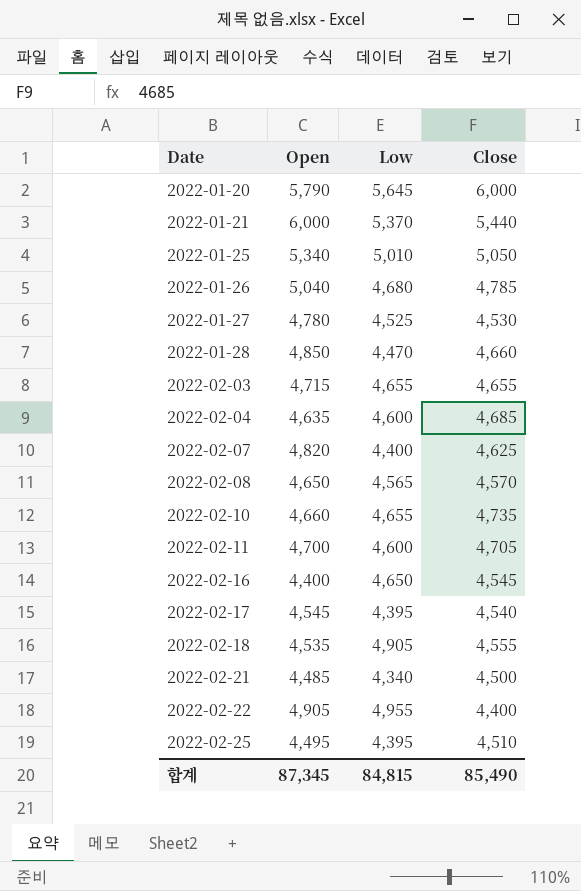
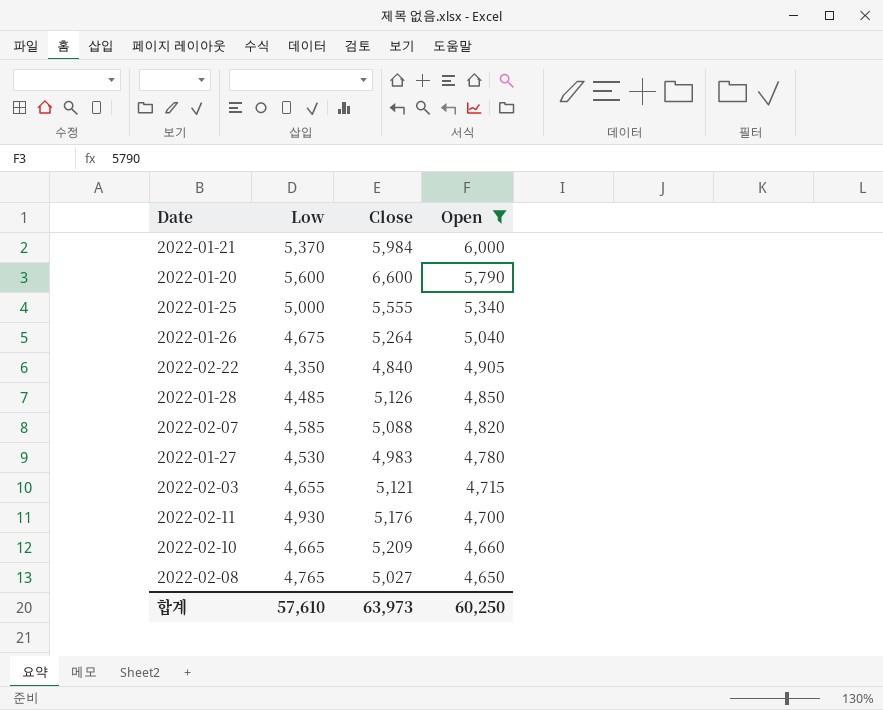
filter: none -> Open >= 4,650
row order: Date ascending -> Open descending
column Open | position: 2 -> 4
2022-01-21 | Close: 5,440 -> 5,984
2022-01-20 | Low: 5,645 -> 5,600
2022-01-20 | Close: 6,000 -> 6,600
2022-01-25 | Low: 5,010 -> 5,000
2022-01-25 | Close: 5,050 -> 5,555
2022-01-26 | Low: 4,680 -> 4,675
2022-01-26 | Close: 4,785 -> 5,264
2022-02-22 | Low: 4,955 -> 4,350
2022-02-22 | Close: 4,400 -> 4,840
2022-01-28 | Low: 4,470 -> 4,485
2022-01-28 | Close: 4,660 -> 5,126
2022-02-07 | Low: 4,400 -> 4,585
2022-02-07 | Close: 4,625 -> 5,088
2022-01-27 | Low: 4,525 -> 4,530
2022-01-27 | Close: 4,530 -> 4,983
2022-02-03 | Close: 4,655 -> 5,121
2022-02-11 | Low: 4,600 -> 4,930
2022-02-11 | Close: 4,705 -> 5,176
2022-02-10 | Low: 4,655 -> 4,665
2022-02-10 | Close: 4,735 -> 5,209
2022-02-08 | Low: 4,565 -> 4,765
2022-02-08 | Close: 4,570 -> 5,027
합계 | Low: 84,815 -> 57,610
합계 | Close: 85,490 -> 63,973
합계 | Open: 87,345 -> 60,250

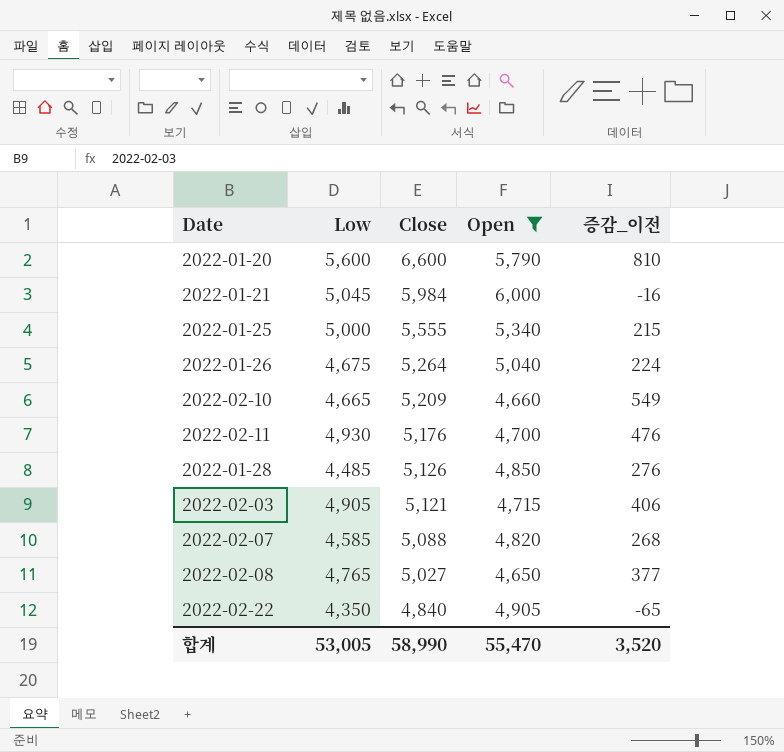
row order: Open descending -> Close descending
column 증감_이전 | formula: none -> [Close] - [Open]
row 2022-01-27: 4,530 | 4,983 | 4,780 -> none
2022-01-21 | Low: 5,370 -> 5,045
2022-02-03 | Low: 4,655 -> 4,905
합계 | Low: 57,610 -> 53,005
합계 | Close: 63,973 -> 58,990
합계 | Open: 60,250 -> 55,470

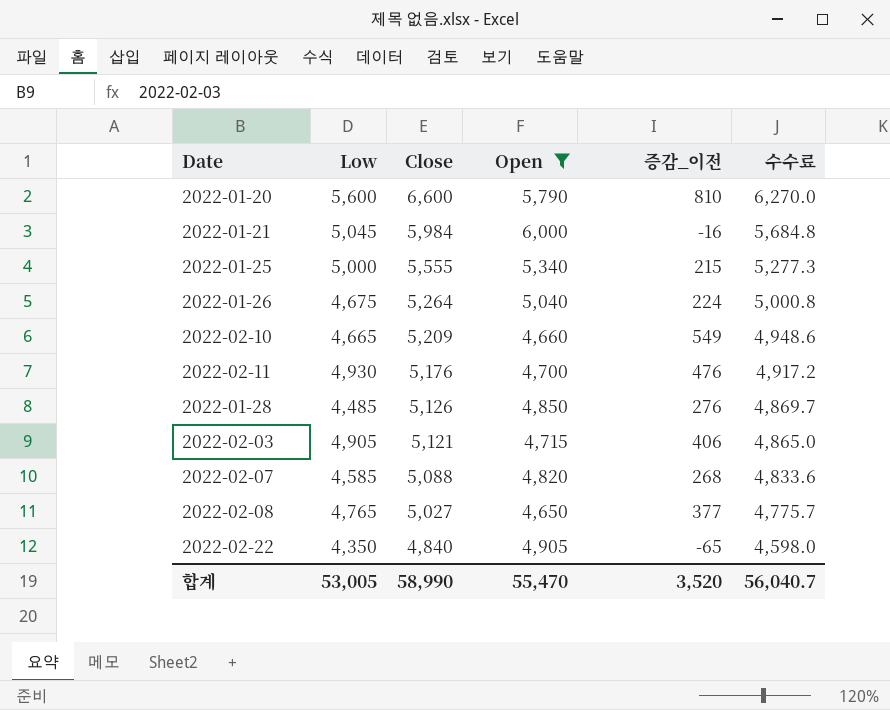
column 수수료 | formula: none -> [Close] * 0.95

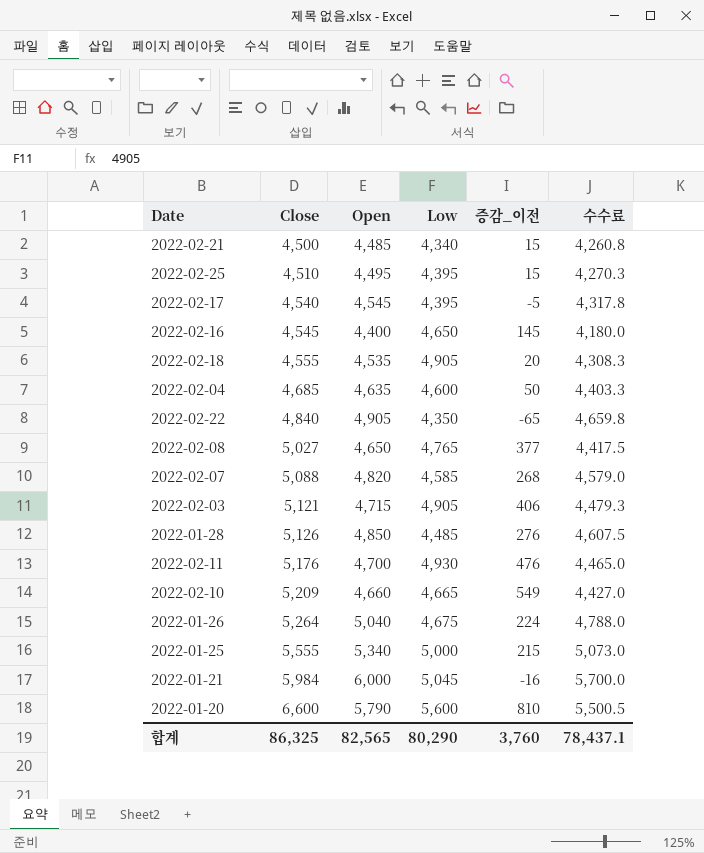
filter: Open >= 4,650 -> none
row order: Close descending -> Close ascending
column Low | position: 2 -> 4
column 수수료 | formula: [Close] * 0.95 -> [Open] * 0.95
합계 | Close: 58,990 -> 86,325
합계 | Open: 55,470 -> 82,565
합계 | Low: 53,005 -> 80,290
합계 | 증감_이전: 3,520 -> 3,760
합계 | 수수료: 56,040.7 -> 78,437.1

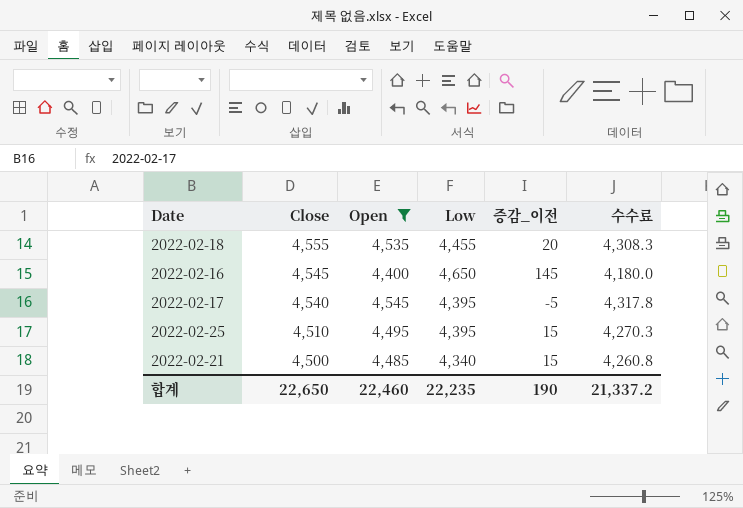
filter: none -> Open <= 4,545
row order: Close ascending -> Close descending
2022-02-18 | Low: 4,905 -> 4,455
합계 | Close: 86,325 -> 22,650
합계 | Open: 82,565 -> 22,460
합계 | Low: 80,290 -> 22,235
합계 | 증감_이전: 3,760 -> 190
합계 | 수수료: 78,437.1 -> 21,337.2

